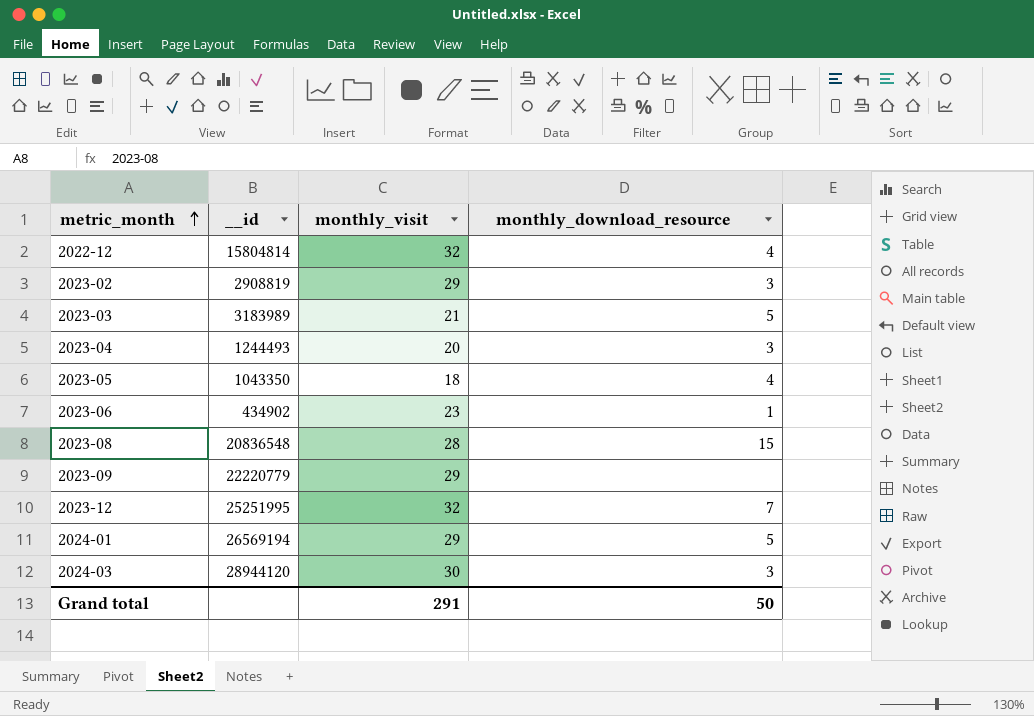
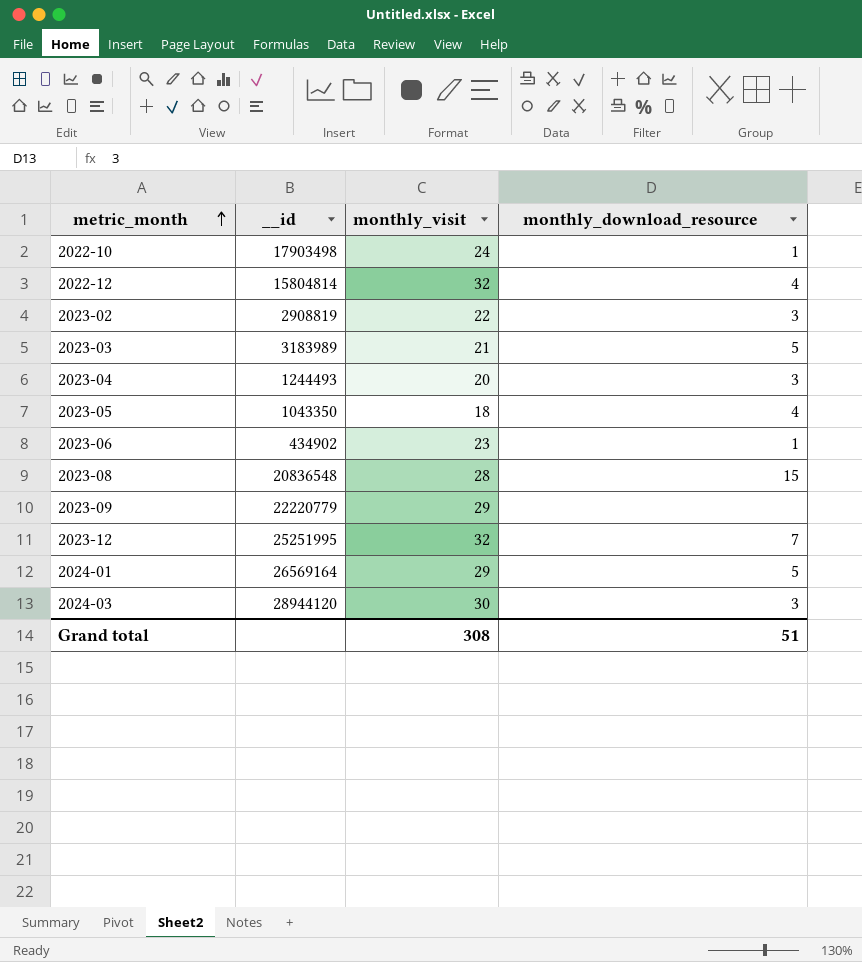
row 2022-10: none -> 17903498 | 24 | 1
2023-02 | monthly_visit: 29 -> 22
2024-01 | __id: 26569194 -> 26569164
Grand total | monthly_visit: 291 -> 308
Grand total | monthly_download_resource: 50 -> 51

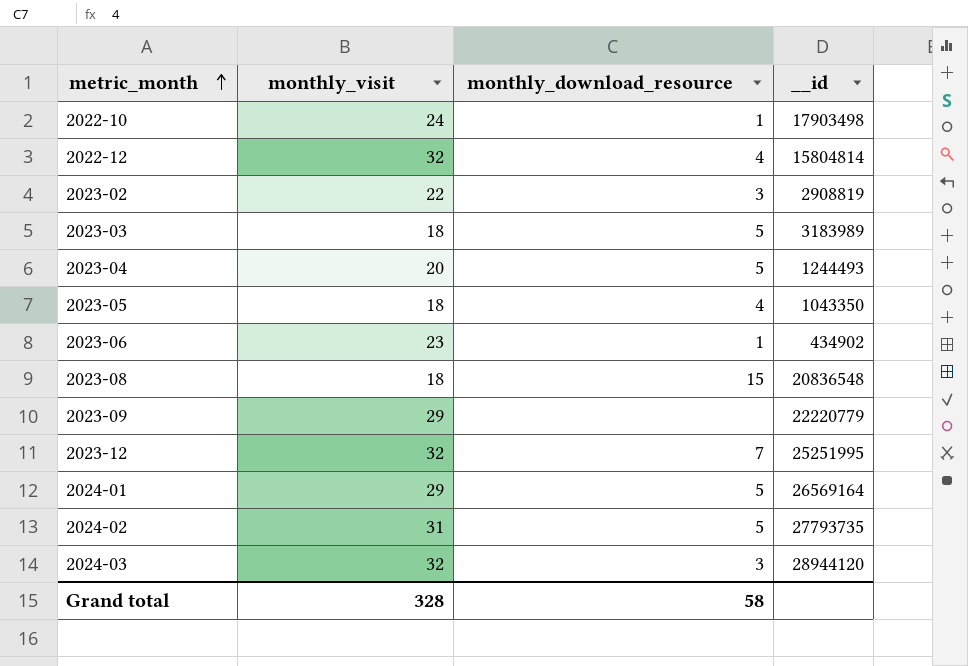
column __id | position: 2 -> 4
2023-03 | monthly_visit: 21 -> 18
2023-04 | monthly_download_resource: 3 -> 5
2023-08 | monthly_visit: 28 -> 18
row 2024-02: none -> 31 | 5 | 27793735
2024-03 | monthly_visit: 30 -> 32
Grand total | monthly_visit: 308 -> 328
Grand total | monthly_download_resource: 51 -> 58

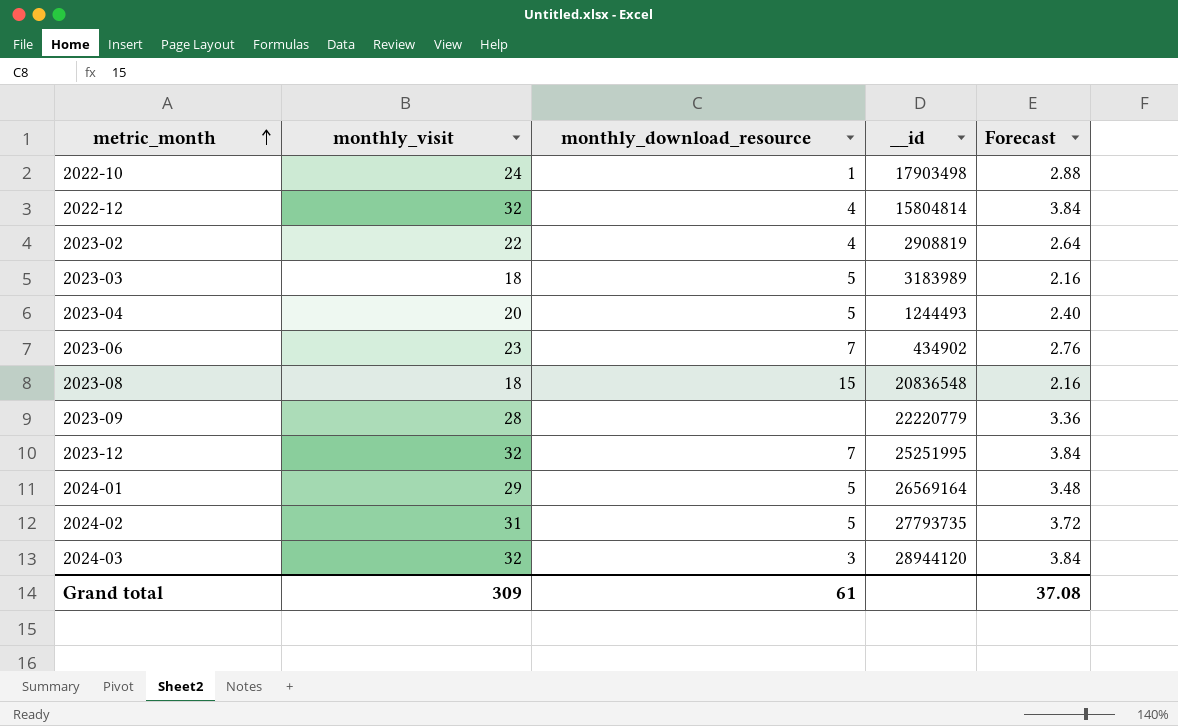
column Forecast | formula: none -> [monthly_visit] * 0.12
row 2023-05: 18 | 4 | 1043350 -> none
2023-02 | monthly_download_resource: 3 -> 4
2023-06 | monthly_download_resource: 1 -> 7
2023-09 | monthly_visit: 29 -> 28
Grand total | monthly_visit: 328 -> 309
Grand total | monthly_download_resource: 58 -> 61

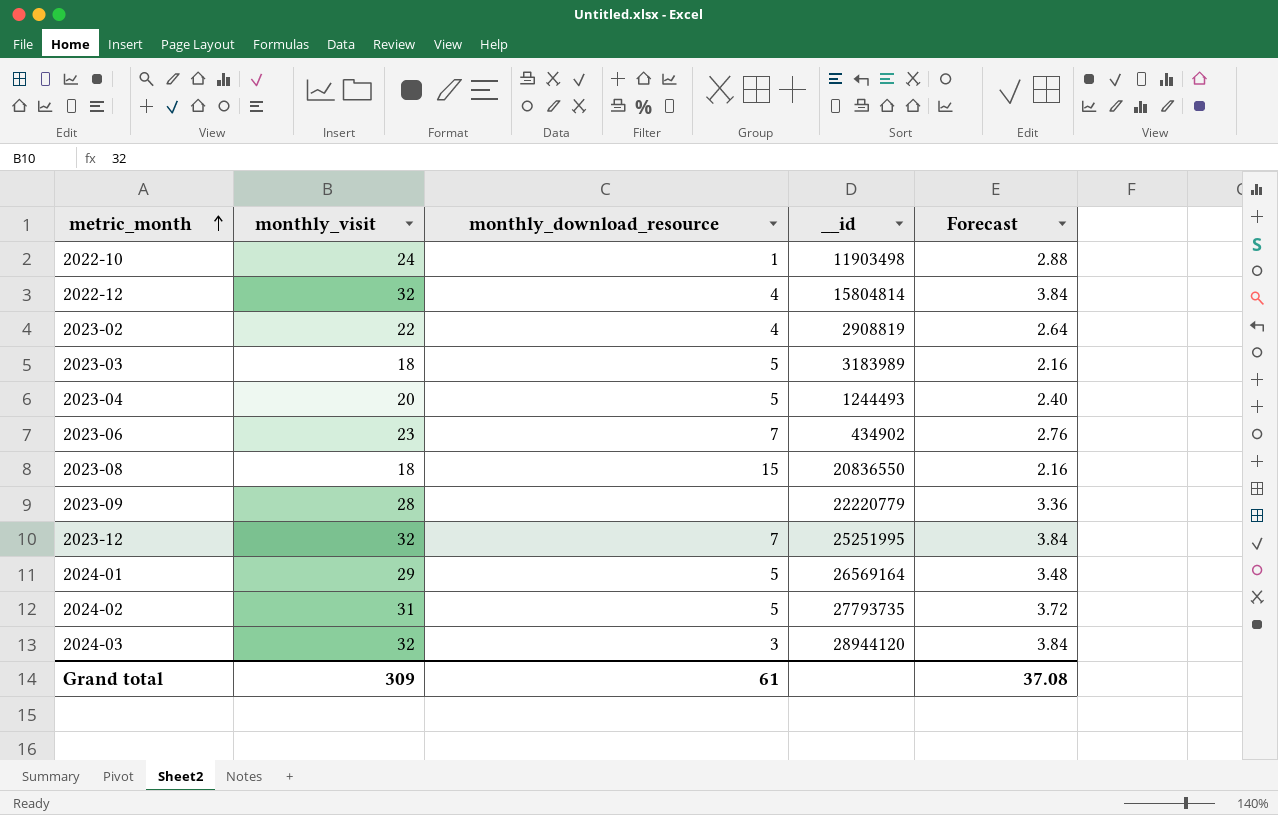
2022-10 | __id: 17903498 -> 11903498
2023-08 | __id: 20836548 -> 20836550

